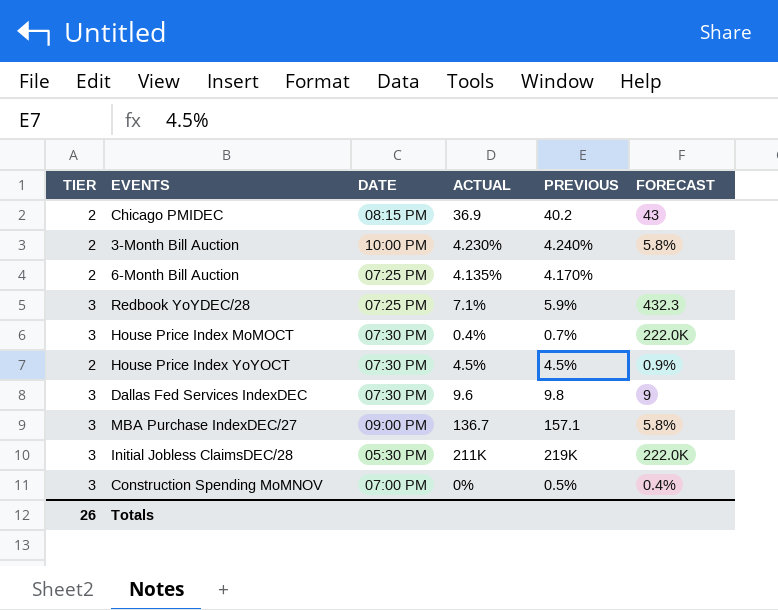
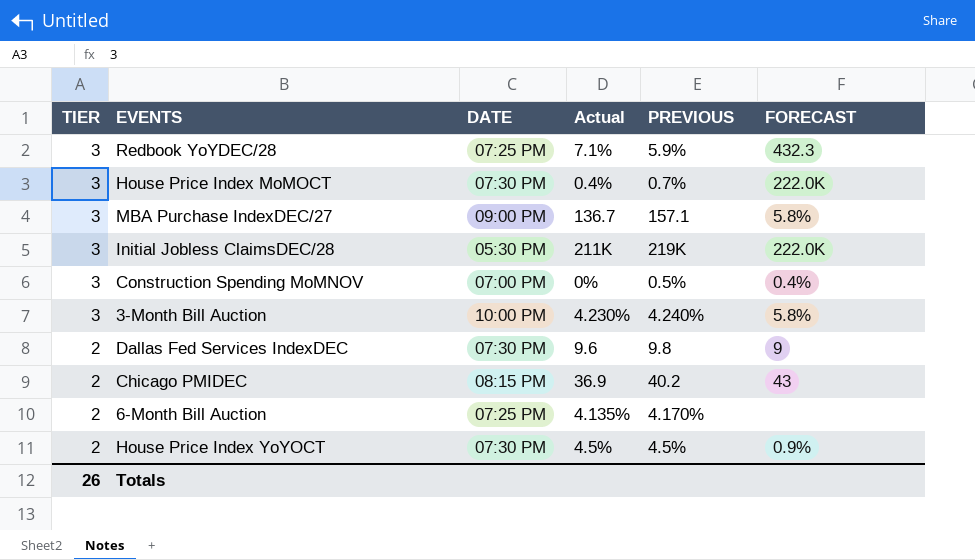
row order: none -> TIER descending
column name: ACTUAL -> Actual
3-Month Bill Auction | TIER: 2 -> 3
Dallas Fed Services IndexDEC | TIER: 3 -> 2

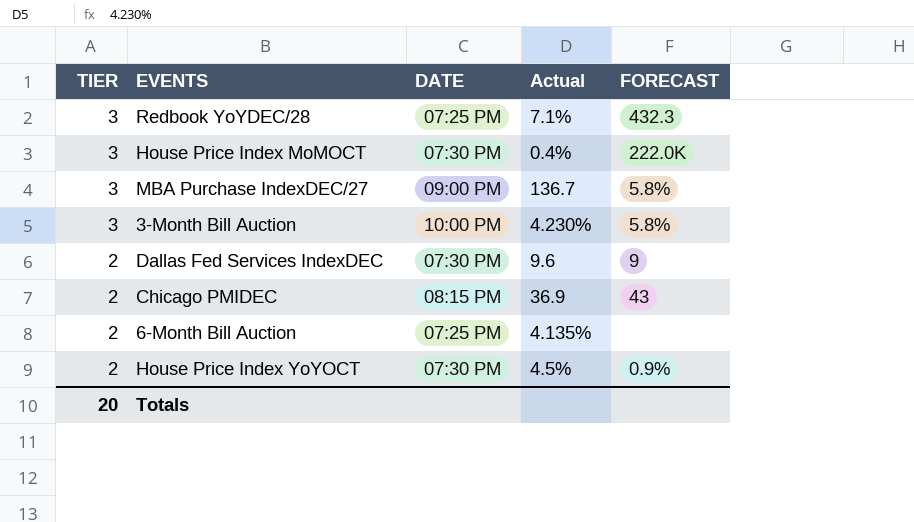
column PREVIOUS | position: 5 -> none
row Initial Jobless ClaimsDEC/28: 3 | 05:30 PM | 211K | 219K | 222.0K -> none
row Construction Spending MoMNOV: 3 | 07:00 PM | 0% | 0.5% | 0.4% -> none
Totals | TIER: 26 -> 20

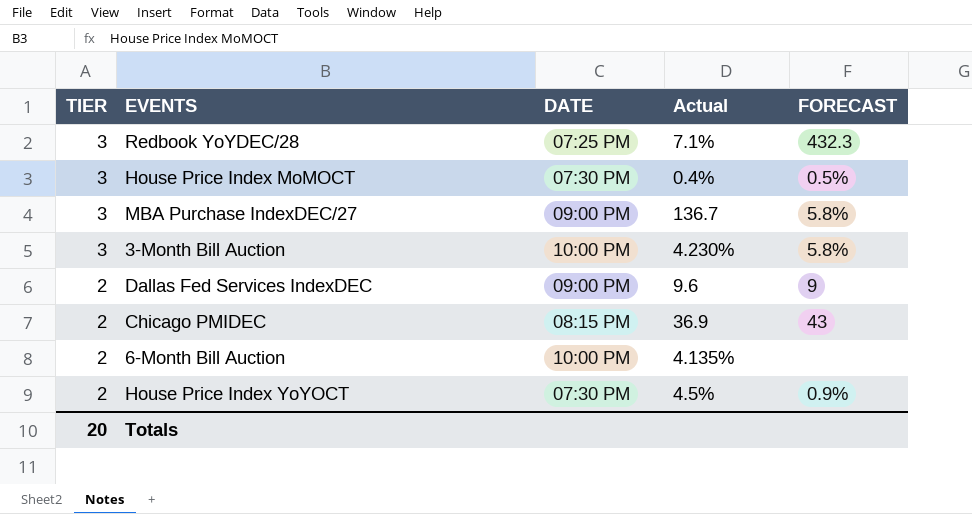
House Price Index MoMOCT | FORECAST: 222.0K -> 0.5%
Dallas Fed Services IndexDEC | DATE: 07:30 PM -> 09:00 PM
6-Month Bill Auction | DATE: 07:25 PM -> 10:00 PM

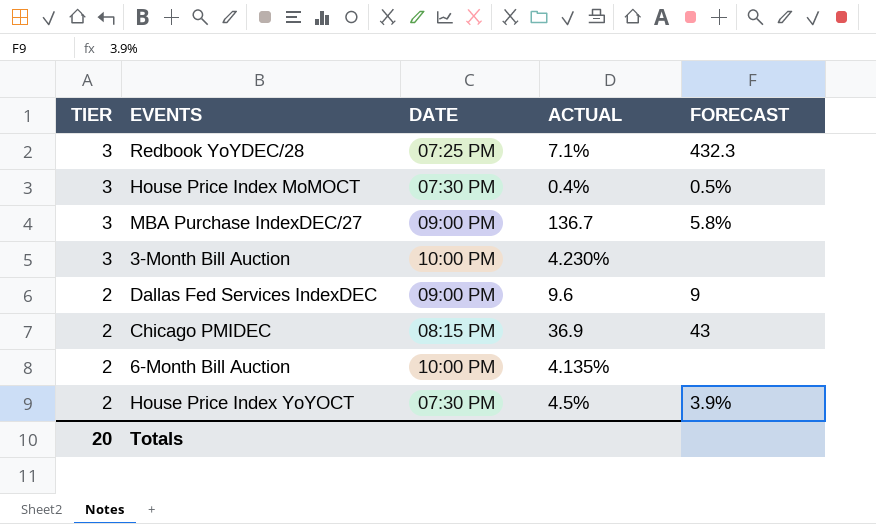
column name: Actual -> ACTUAL
3-Month Bill Auction | FORECAST: 5.8% -> none
House Price Index YoYOCT | FORECAST: 0.9% -> 3.9%

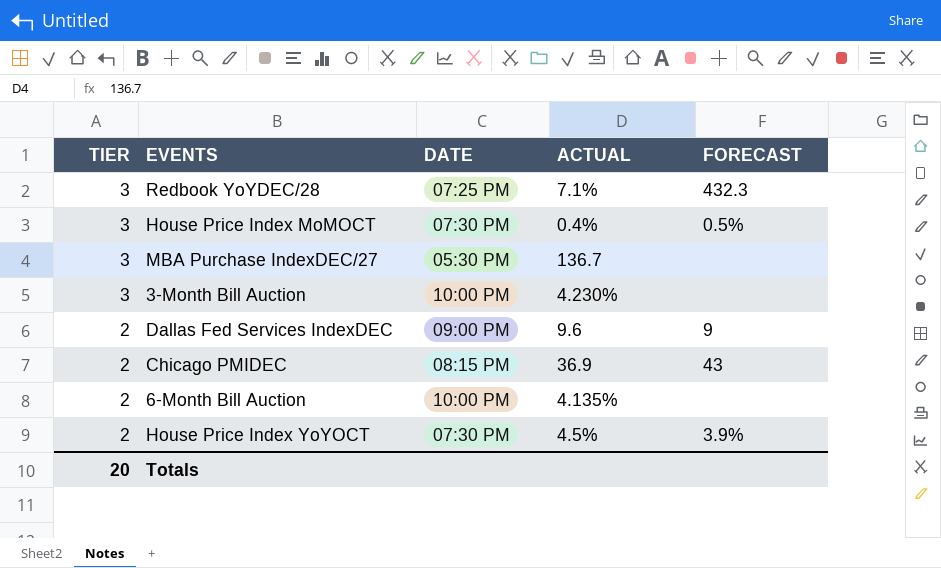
MBA Purchase IndexDEC/27 | DATE: 09:00 PM -> 05:30 PM
MBA Purchase IndexDEC/27 | FORECAST: 5.8% -> none

